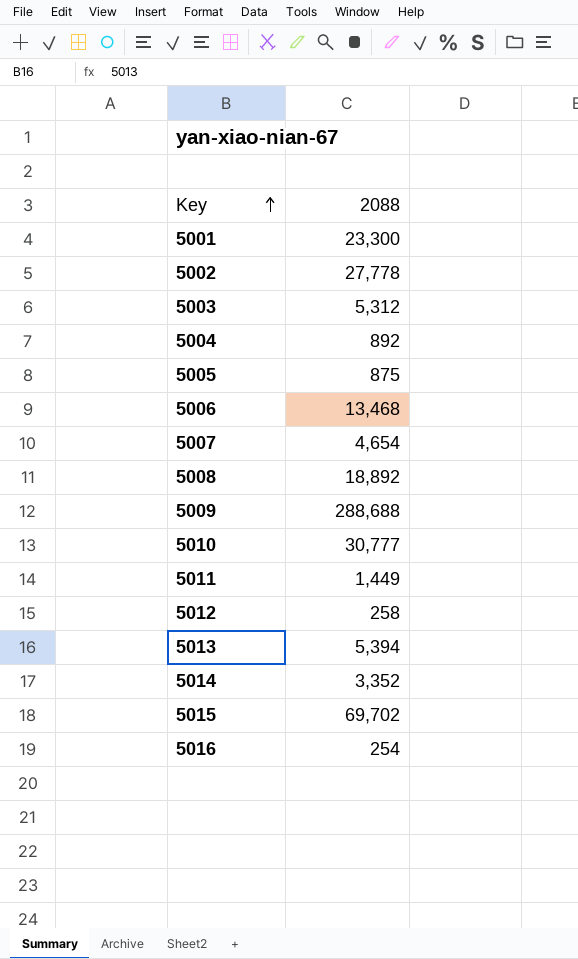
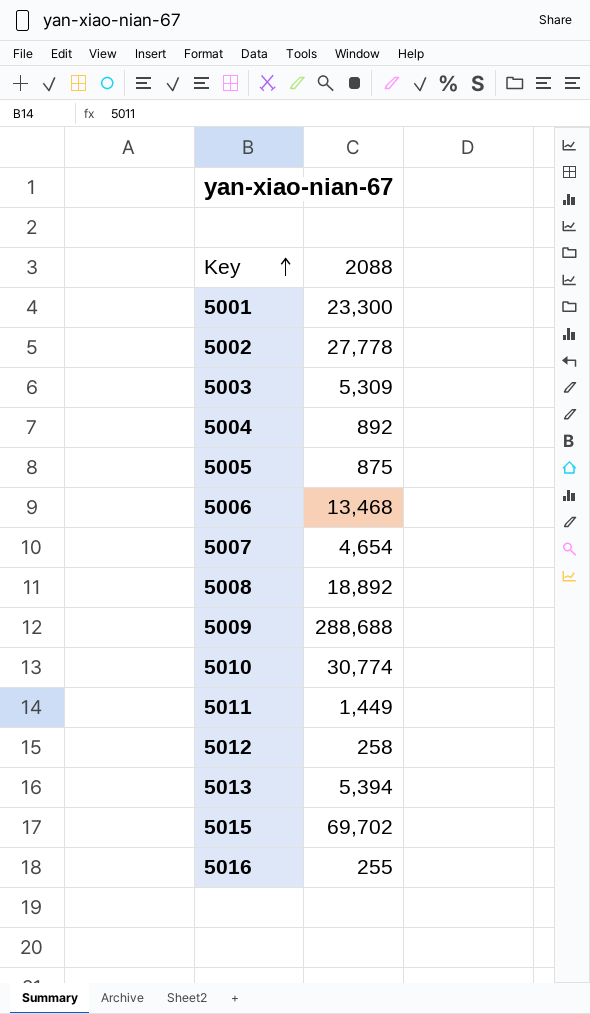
row 5014: 3,352 -> none
5003 | 2088: 5,312 -> 5,309
5010 | 2088: 30,777 -> 30,774
5016 | 2088: 254 -> 255

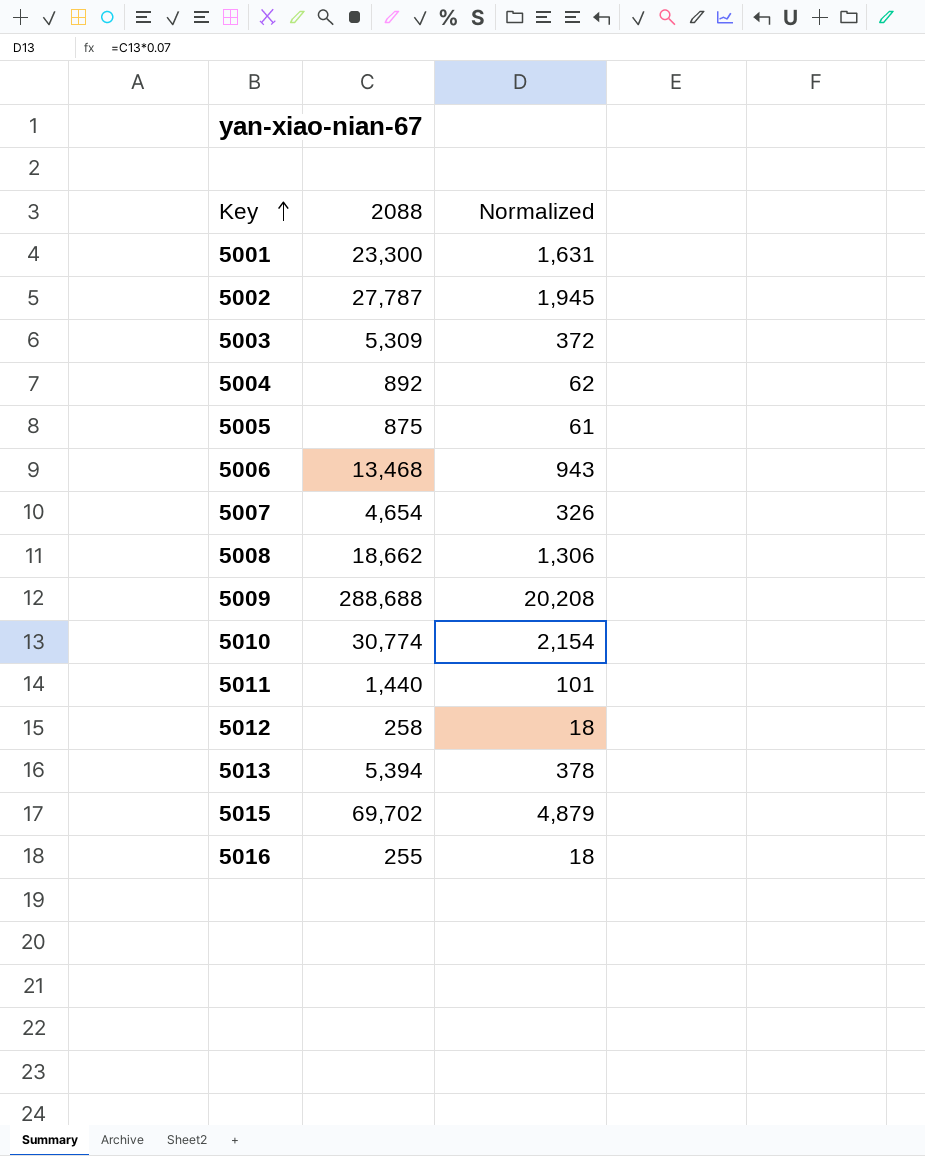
column Normalized | formula: none -> [2088] * 0.07
5002 | 2088: 27,778 -> 27,787
5008 | 2088: 18,892 -> 18,662
5011 | 2088: 1,449 -> 1,440

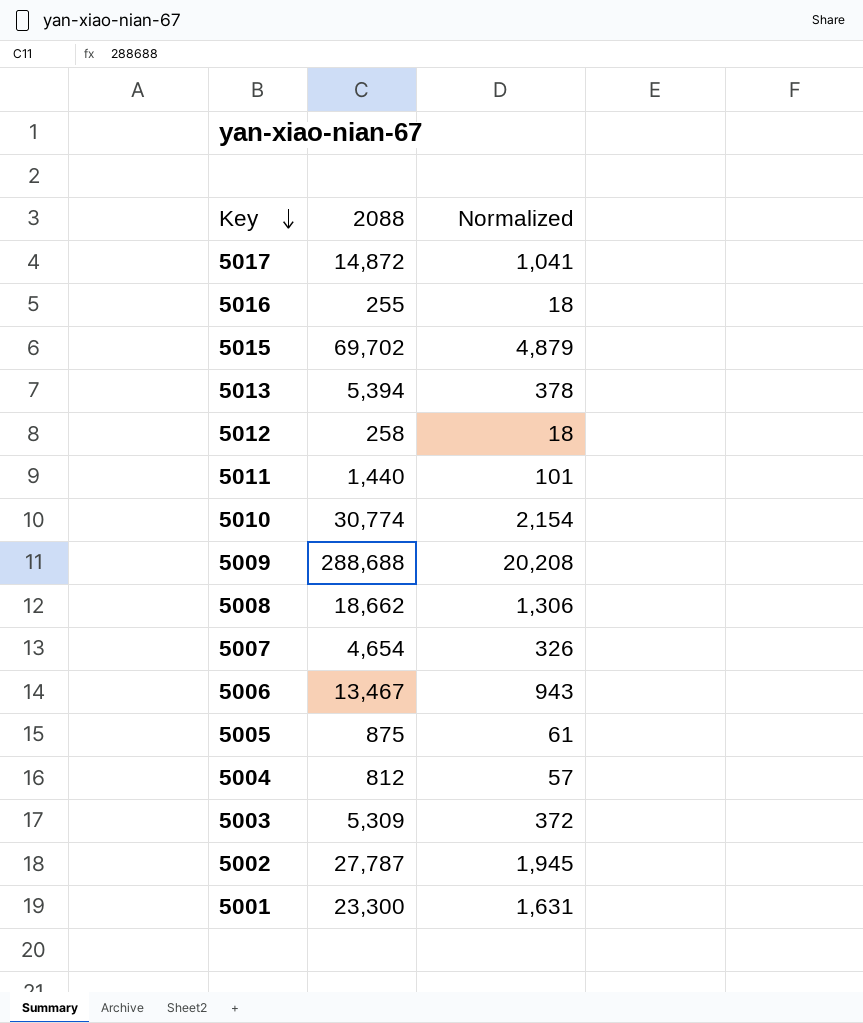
row order: Key ascending -> Key descending
row 5017: none -> 14,872 | 1,041
5006 | 2088: 13,468 -> 13,467
5004 | 2088: 892 -> 812
5004 | Normalized: 62 -> 57

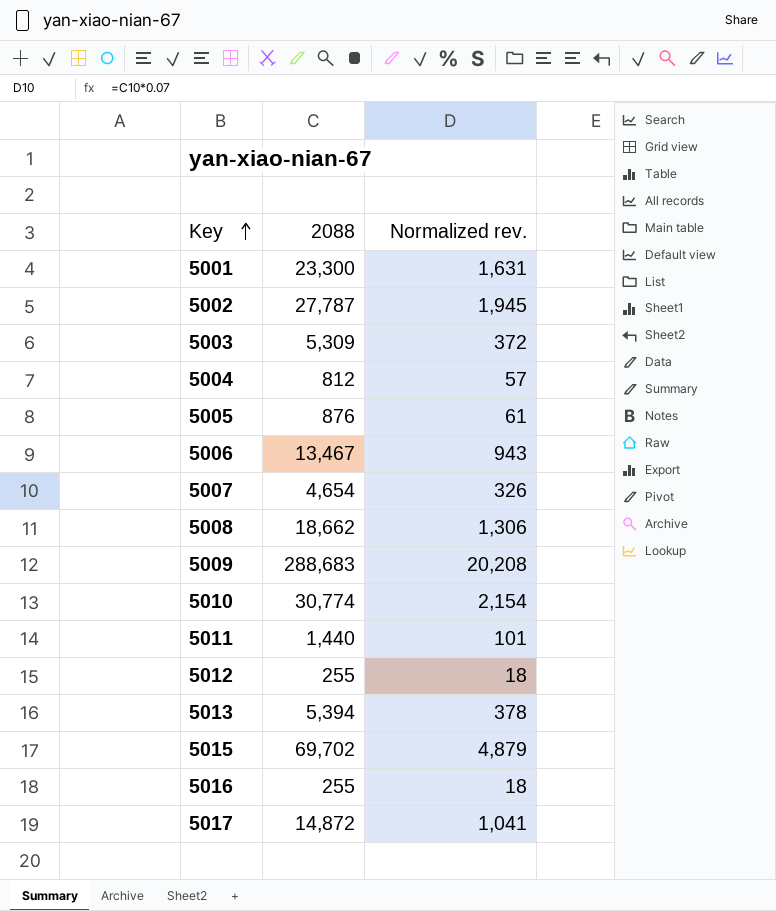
row order: Key descending -> Key ascending
column name: Normalized -> Normalized rev.
5005 | 2088: 875 -> 876
5009 | 2088: 288,688 -> 288,683
5012 | 2088: 258 -> 255

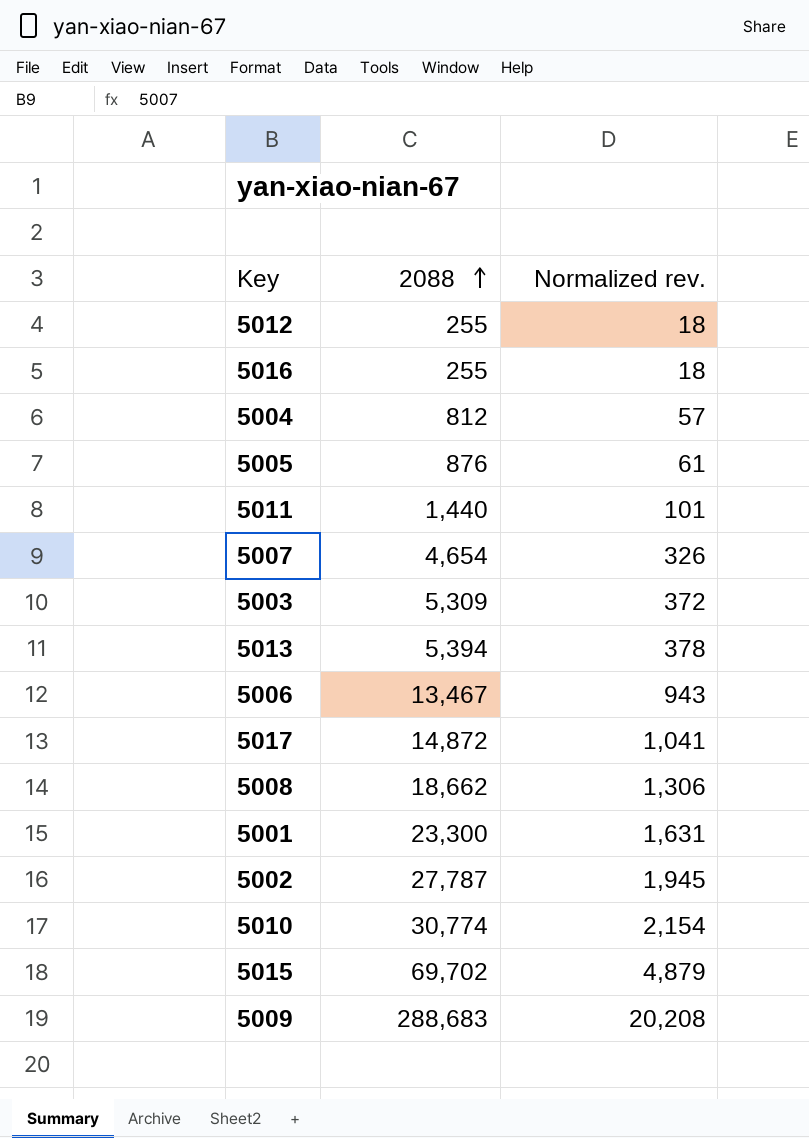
row order: Key ascending -> 2088 ascending

